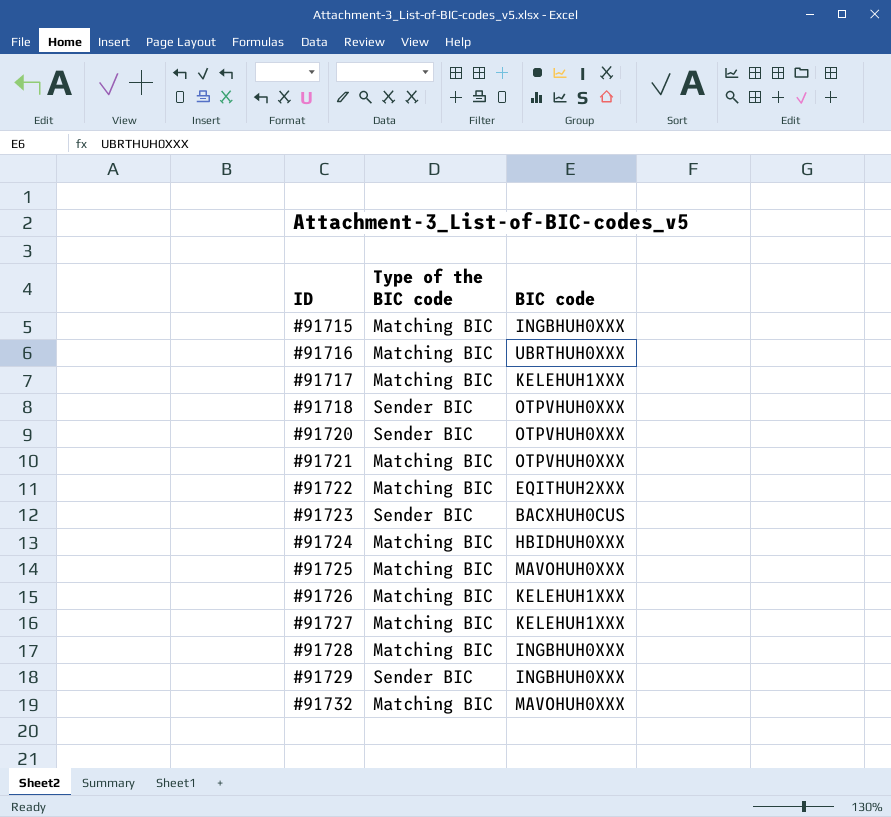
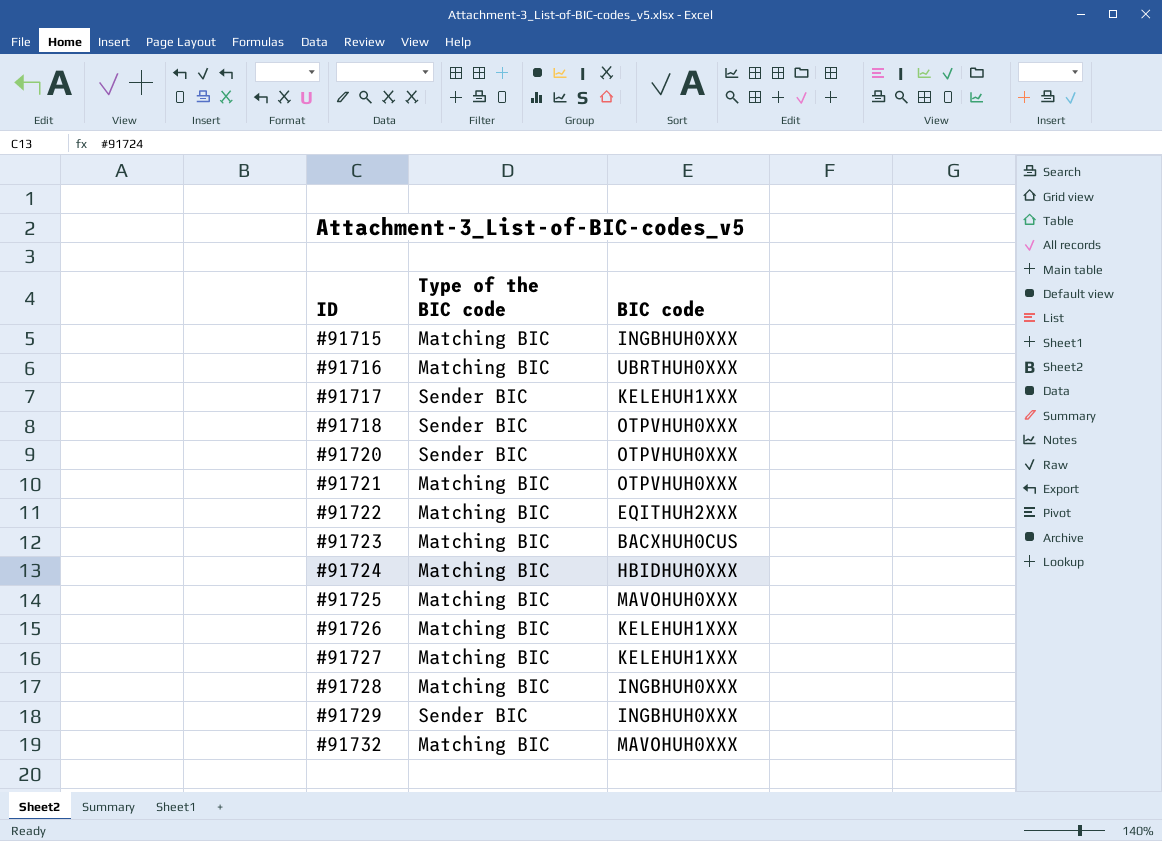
#91717 | Type of the BIC code: Matching BIC -> Sender BIC
#91723 | Type of the BIC code: Sender BIC -> Matching BIC

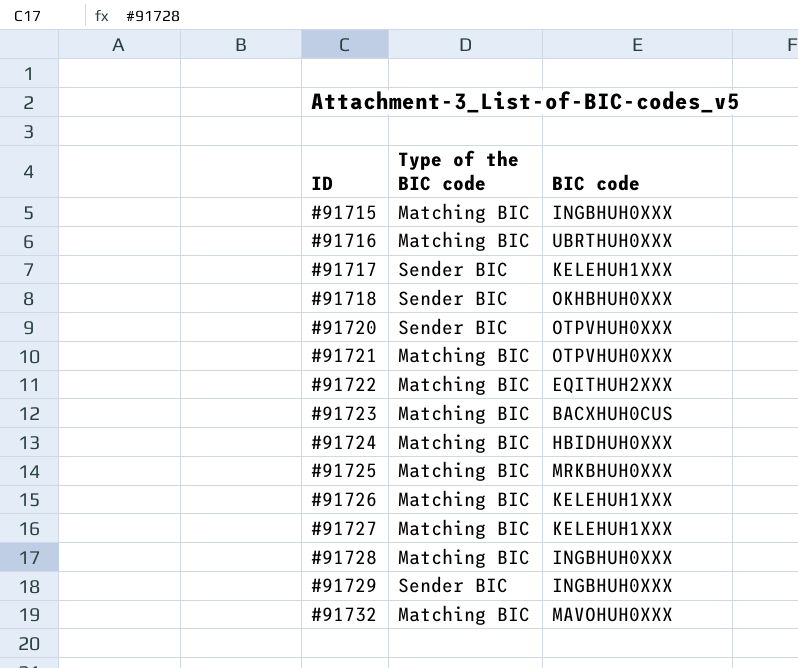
#91718 | BIC code: OTPVHUH0XXX -> OKHBHUH0XXX
#91725 | BIC code: MAVOHUH0XXX -> MRKBHUH0XXX

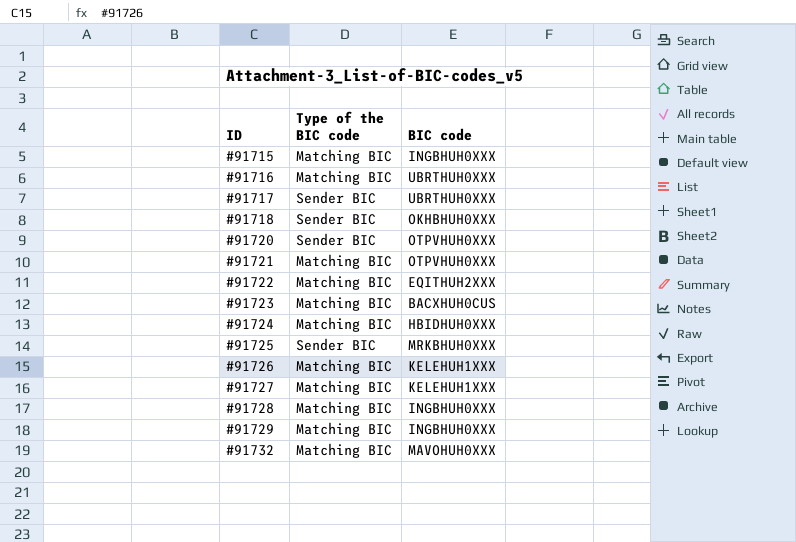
#91717 | BIC code: KELEHUH1XXX -> UBRTHUH0XXX
#91725 | Type of the BIC code: Matching BIC -> Sender BIC
#91729 | Type of the BIC code: Sender BIC -> Matching BIC

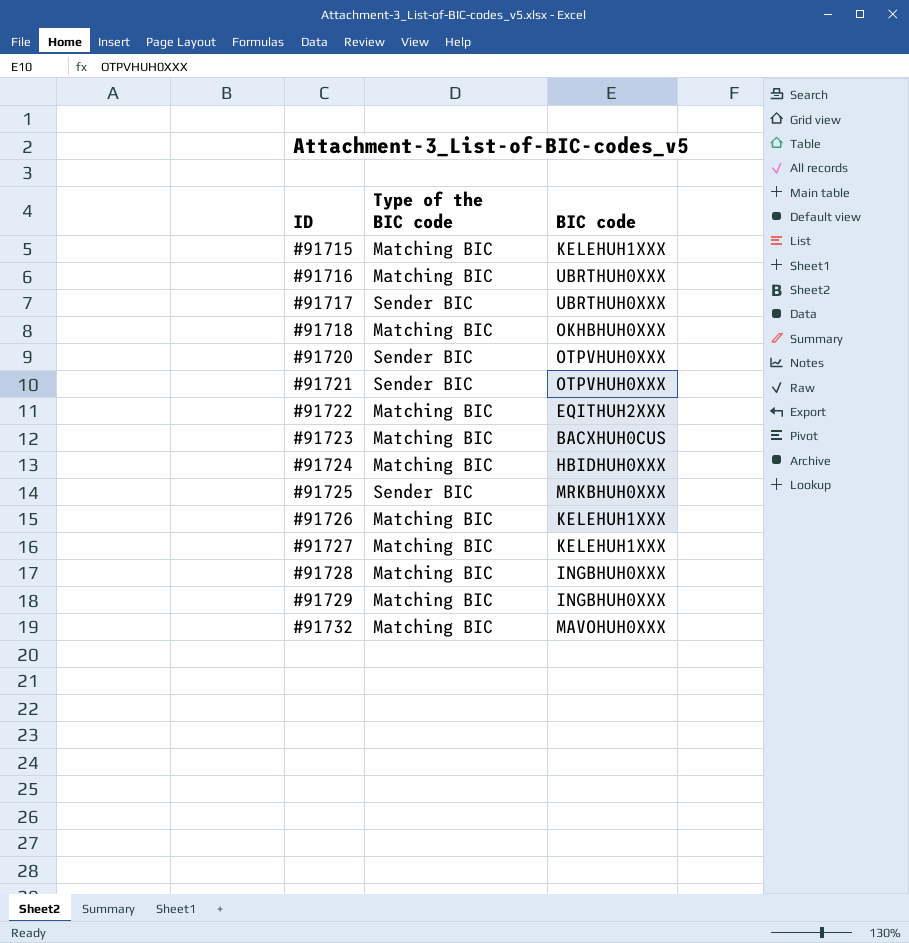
#91715 | BIC code: INGBHUH0XXX -> KELEHUH1XXX
#91718 | Type of the BIC code: Sender BIC -> Matching BIC
#91721 | Type of the BIC code: Matching BIC -> Sender BIC

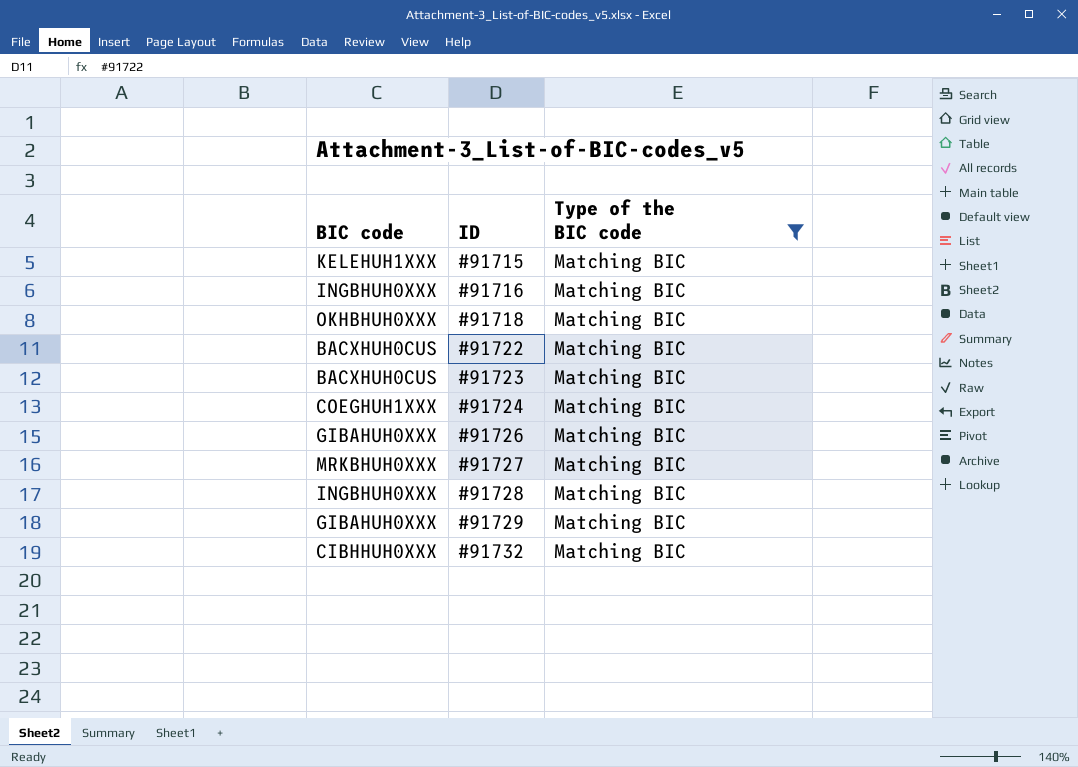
filter: none -> Type of the BIC code = Matching BIC
column BIC code | position: 3 -> 1
#91716 | BIC code: UBRTHUH0XXX -> INGBHUH0XXX
#91722 | BIC code: EQITHUH2XXX -> BACXHUH0CUS
#91724 | BIC code: HBIDHUH0XXX -> COEGHUH1XXX
#91726 | BIC code: KELEHUH1XXX -> GIBAHUH0XXX
#91727 | BIC code: KELEHUH1XXX -> MRKBHUH0XXX
#91729 | BIC code: INGBHUH0XXX -> GIBAHUH0XXX
#91732 | BIC code: MAVOHUH0XXX -> CIBHHUH0XXX

